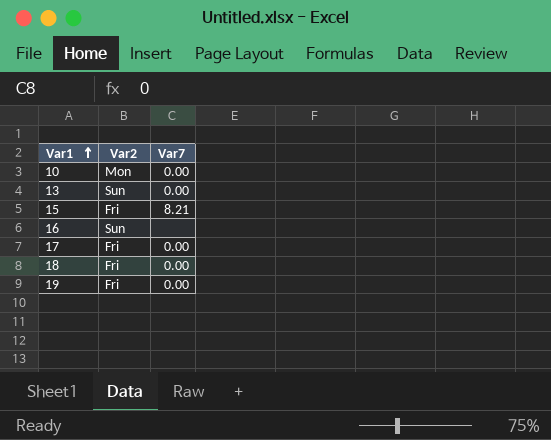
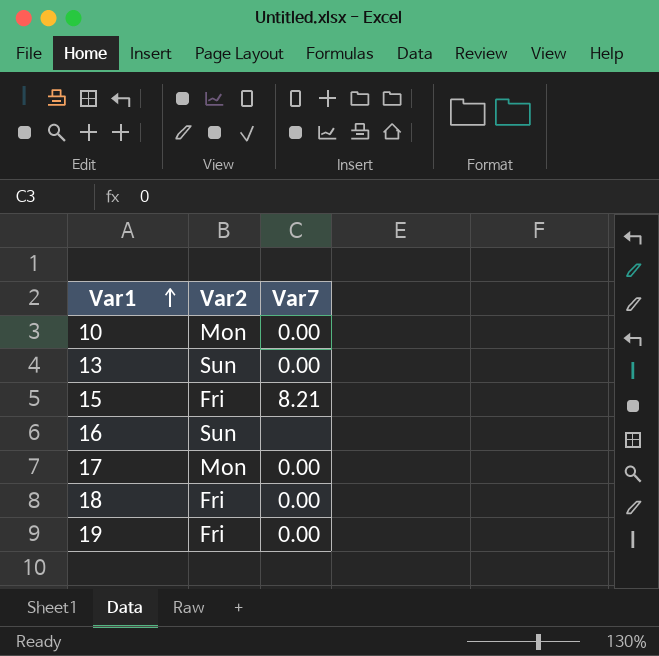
17 | Var2: Fri -> Mon

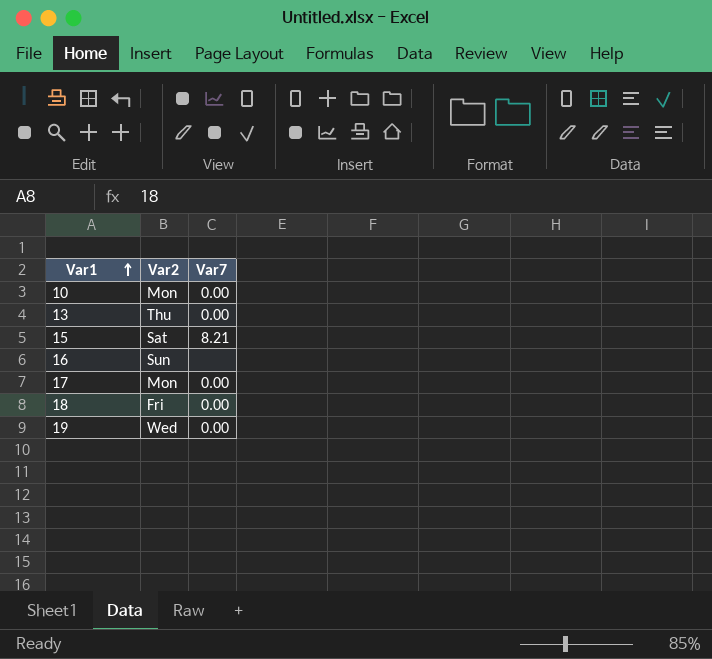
13 | Var2: Sun -> Thu
15 | Var2: Fri -> Sat
19 | Var2: Fri -> Wed

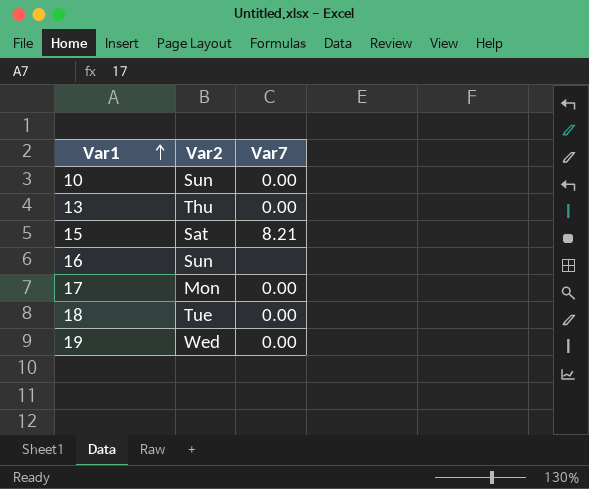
10 | Var2: Mon -> Sun
18 | Var2: Fri -> Tue

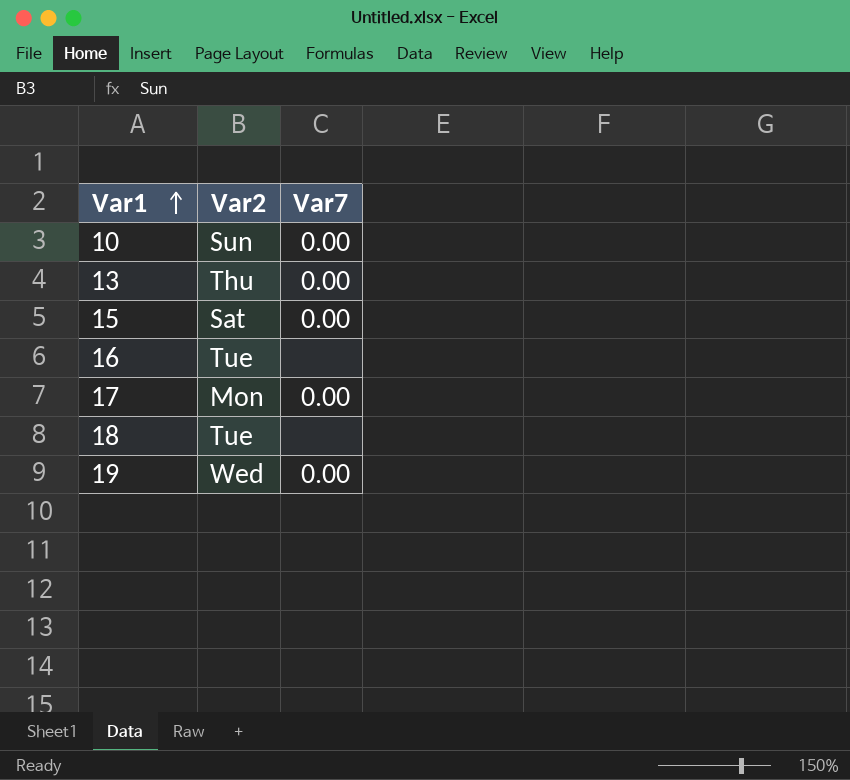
15 | Var7: 8.21 -> 0.00
16 | Var2: Sun -> Tue
18 | Var7: 0.00 -> none

